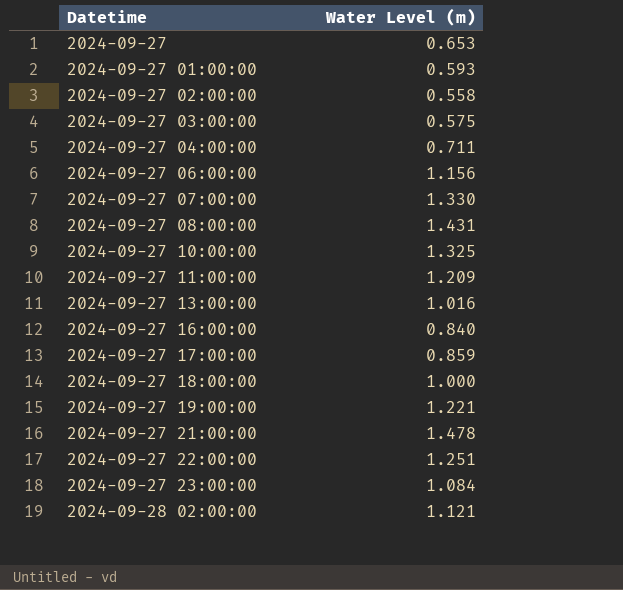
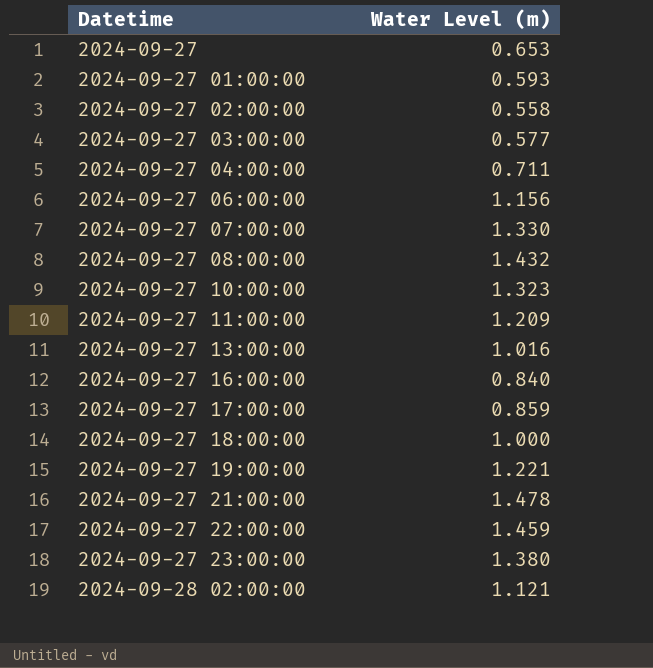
2024-09-27 03:00:00 | Water Level (m): 0.575 -> 0.577
2024-09-27 08:00:00 | Water Level (m): 1.431 -> 1.432
2024-09-27 10:00:00 | Water Level (m): 1.325 -> 1.323
2024-09-27 22:00:00 | Water Level (m): 1.251 -> 1.459
2024-09-27 23:00:00 | Water Level (m): 1.084 -> 1.380

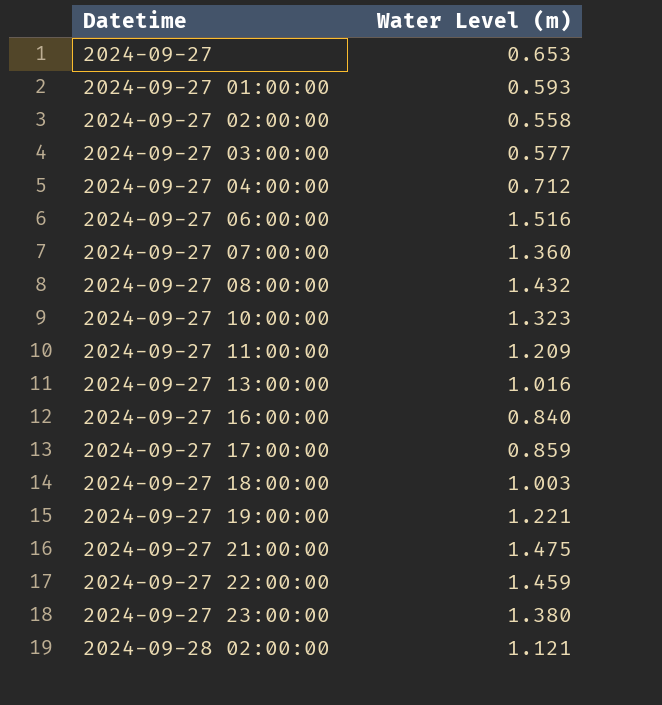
2024-09-27 04:00:00 | Water Level (m): 0.711 -> 0.712
2024-09-27 06:00:00 | Water Level (m): 1.156 -> 1.516
2024-09-27 07:00:00 | Water Level (m): 1.330 -> 1.360
2024-09-27 18:00:00 | Water Level (m): 1.000 -> 1.003
2024-09-27 21:00:00 | Water Level (m): 1.478 -> 1.475

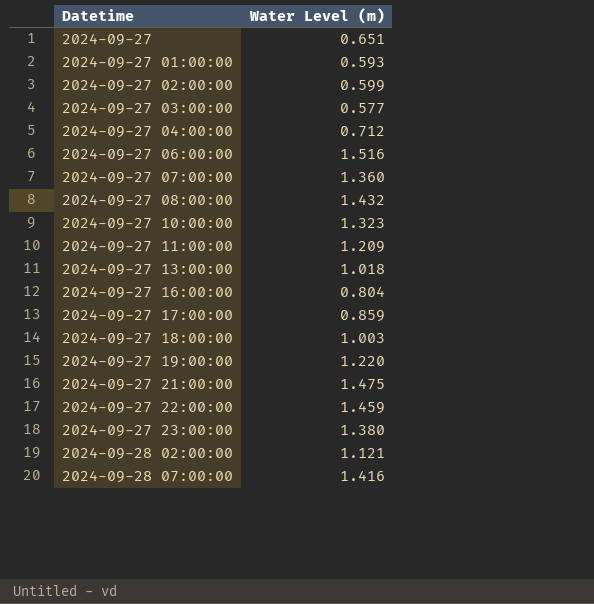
2024-09-27 | Water Level (m): 0.653 -> 0.651
2024-09-27 02:00:00 | Water Level (m): 0.558 -> 0.599
2024-09-27 13:00:00 | Water Level (m): 1.016 -> 1.018
2024-09-27 16:00:00 | Water Level (m): 0.840 -> 0.804
2024-09-27 19:00:00 | Water Level (m): 1.221 -> 1.220
row 2024-09-28 07:00:00: none -> 1.416

